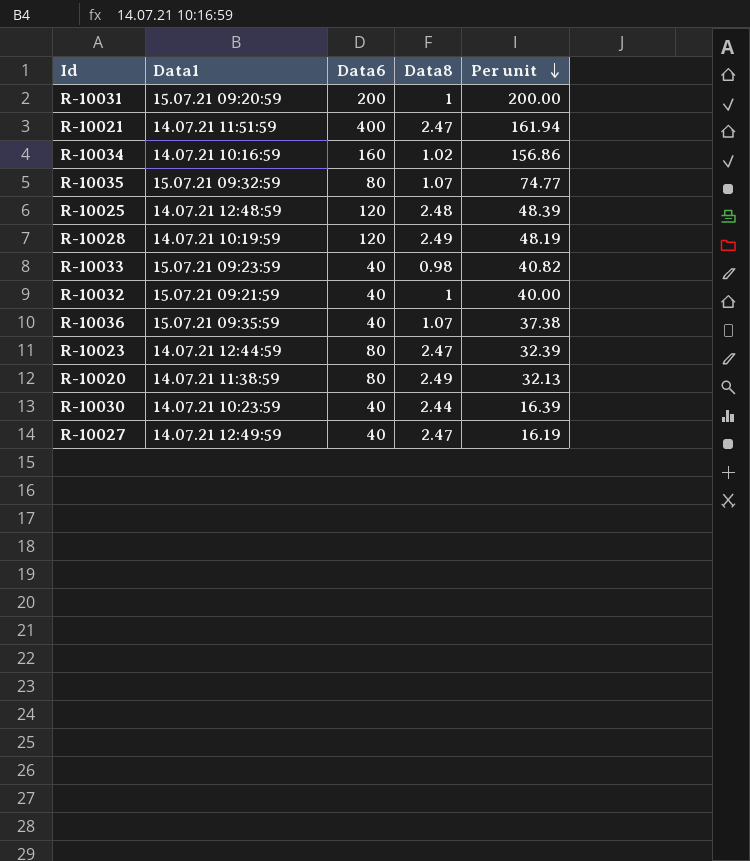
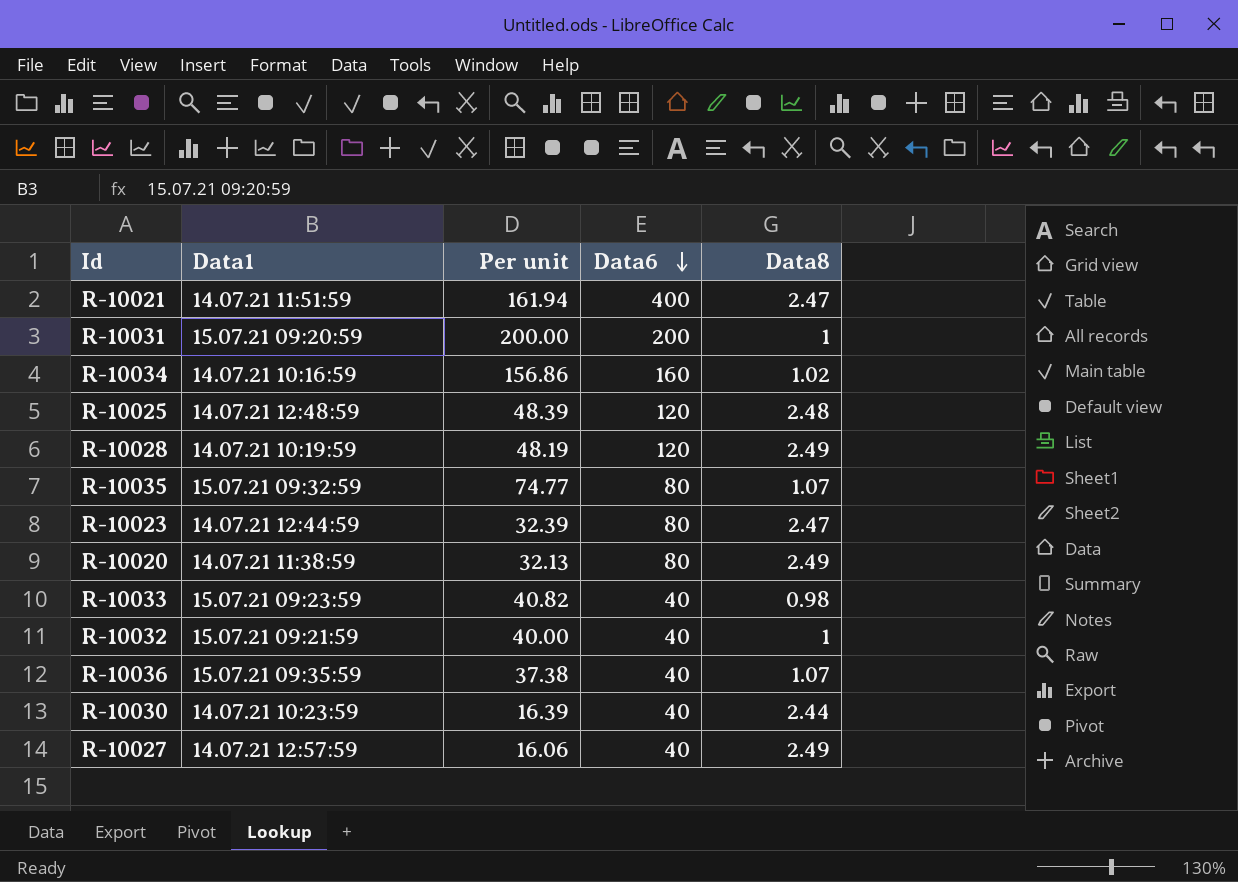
row order: Per unit descending -> Data6 descending
column Per unit | position: 5 -> 3
R-10027 | Data1: 14.07.21 12:49:59 -> 14.07.21 12:57:59
R-10027 | Per unit: 16.19 -> 16.06
R-10027 | Data8: 2.47 -> 2.49

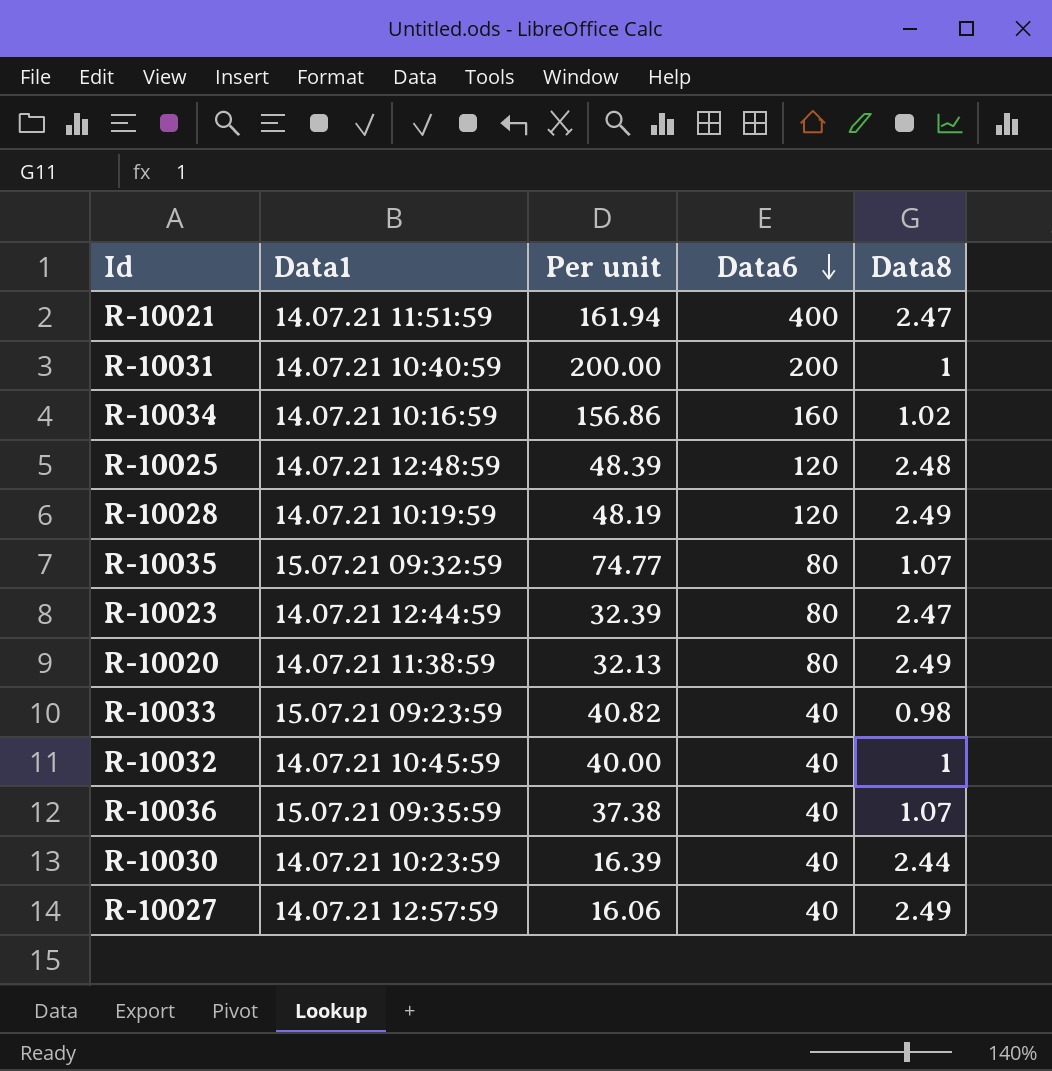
R-10031 | Data1: 15.07.21 09:20:59 -> 14.07.21 10:40:59
R-10032 | Data1: 15.07.21 09:21:59 -> 14.07.21 10:45:59

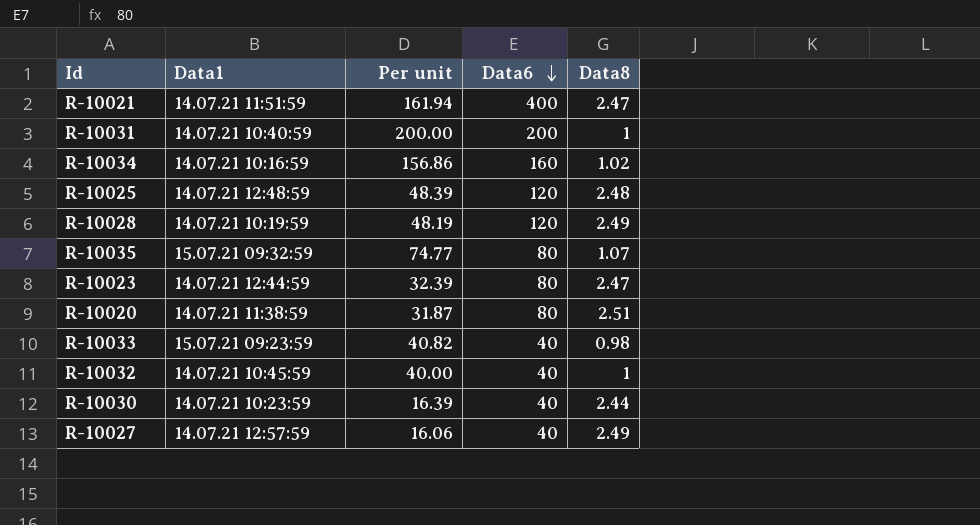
row R-10036: 15.07.21 09:35:59 | 37.38 | 40 | 1.07 -> none
R-10020 | Per unit: 32.13 -> 31.87
R-10020 | Data8: 2.49 -> 2.51

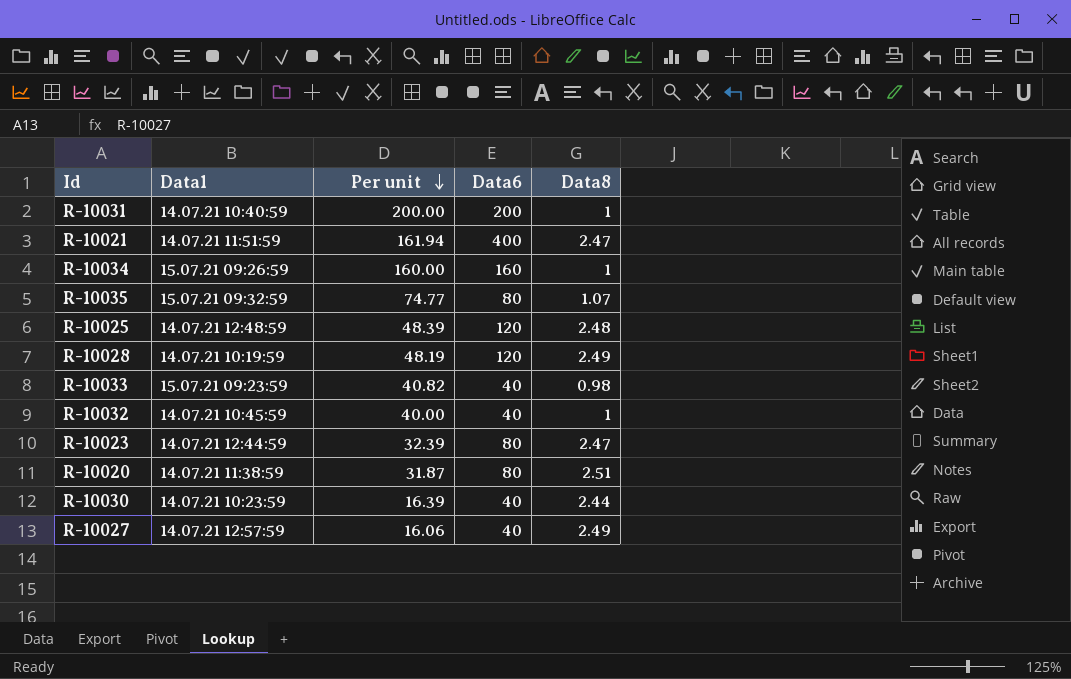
row order: Data6 descending -> Per unit descending
R-10034 | Data1: 14.07.21 10:16:59 -> 15.07.21 09:26:59
R-10034 | Per unit: 156.86 -> 160.00
R-10034 | Data8: 1.02 -> 1

